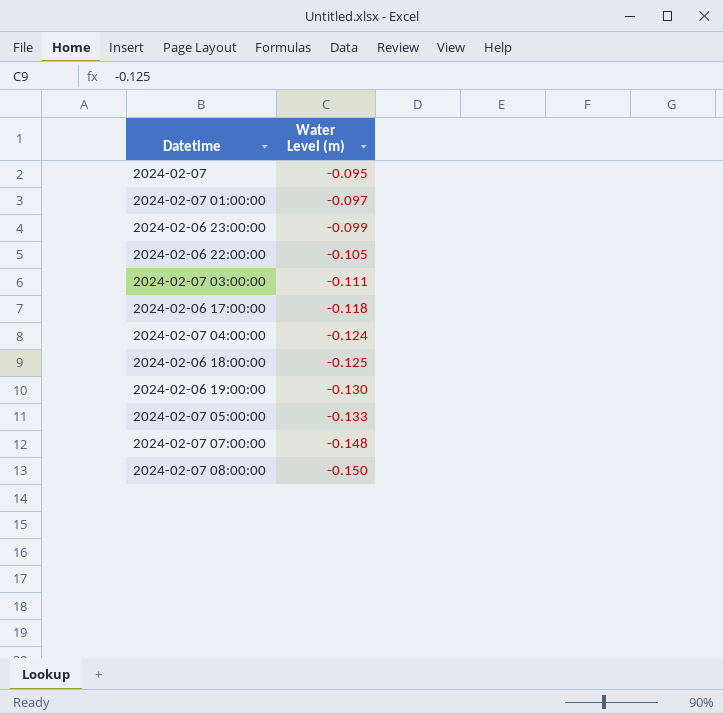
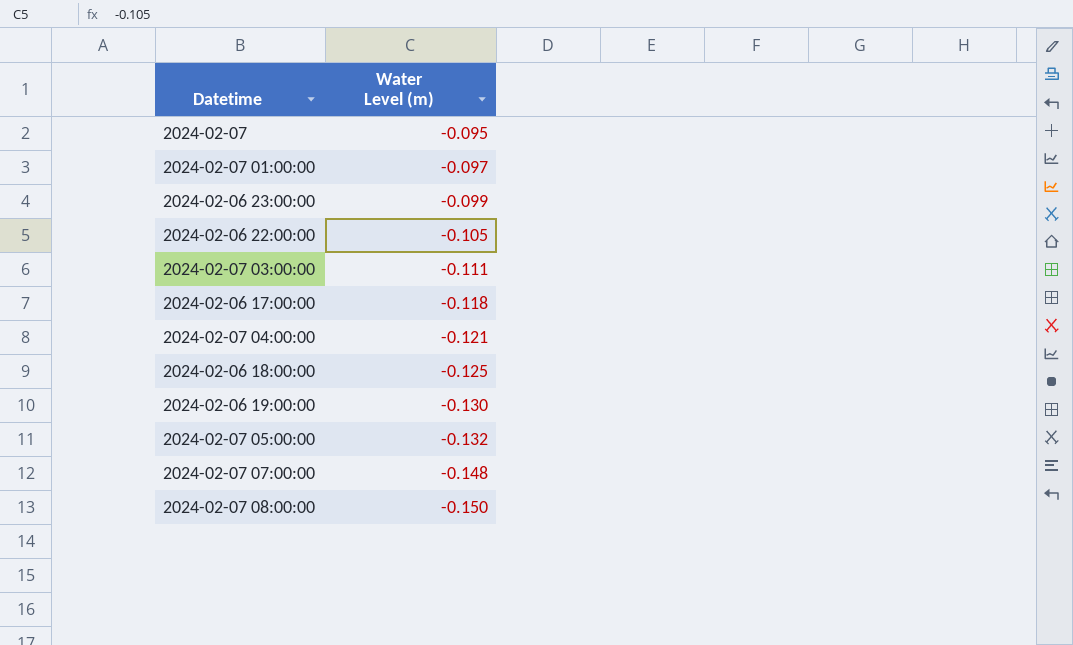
2024-02-07 04:00:00 | Water Level (m): -0.124 -> -0.121
2024-02-07 05:00:00 | Water Level (m): -0.133 -> -0.132

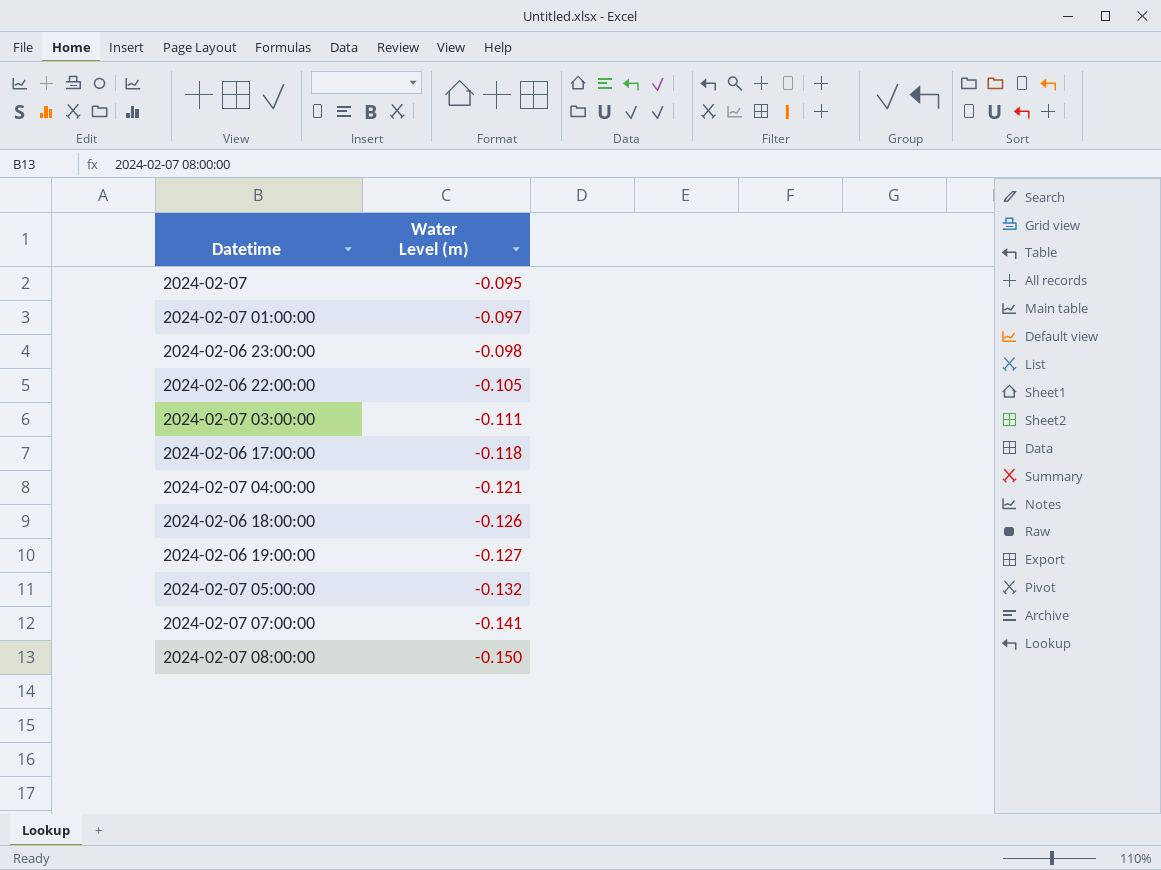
2024-02-06 23:00:00 | Water Level (m): -0.099 -> -0.098
2024-02-06 18:00:00 | Water Level (m): -0.125 -> -0.126
2024-02-06 19:00:00 | Water Level (m): -0.130 -> -0.127
2024-02-07 07:00:00 | Water Level (m): -0.148 -> -0.141

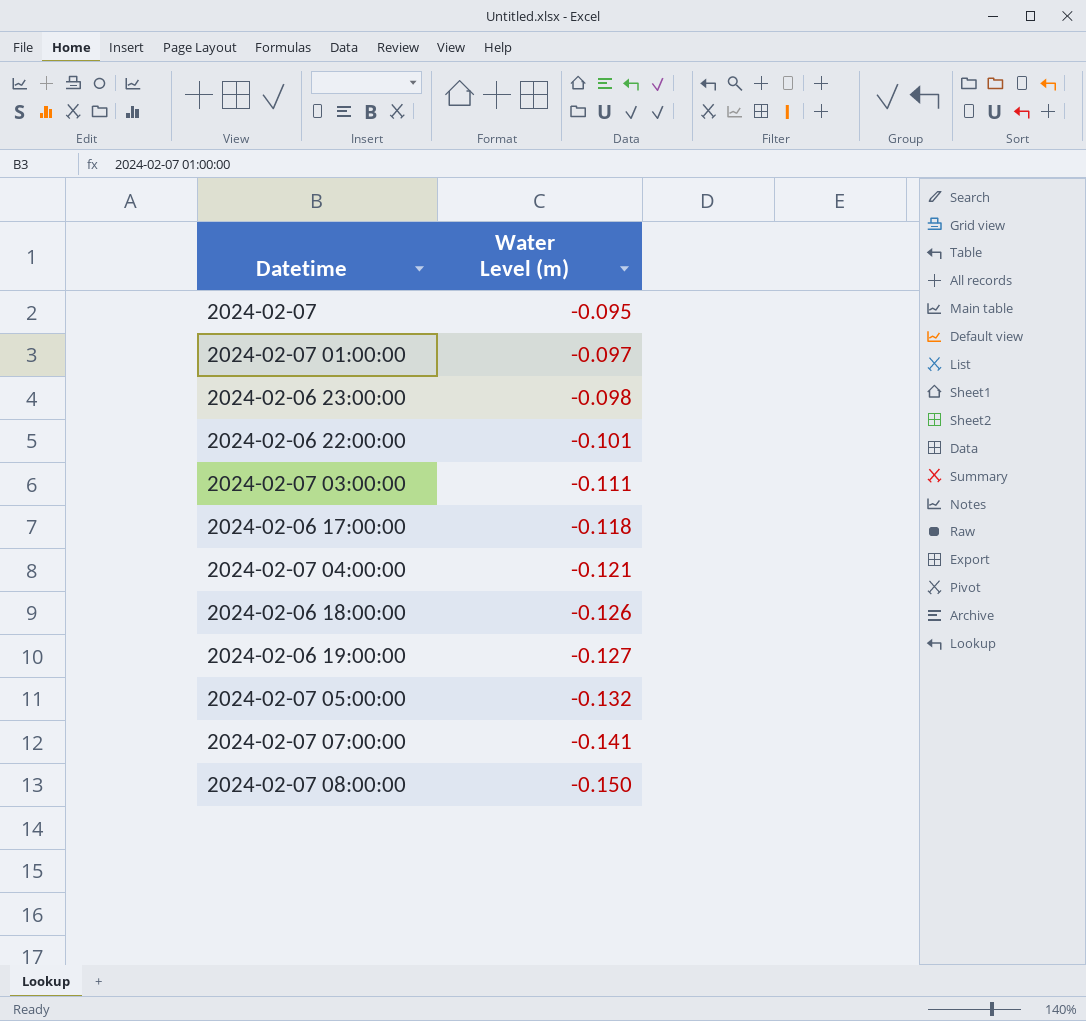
2024-02-06 22:00:00 | Water Level (m): -0.105 -> -0.101

